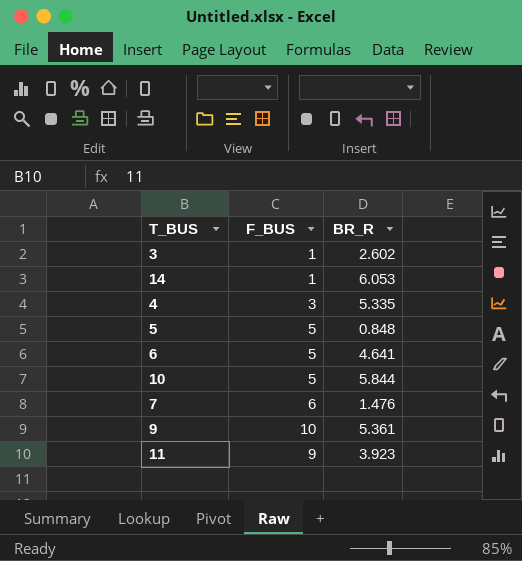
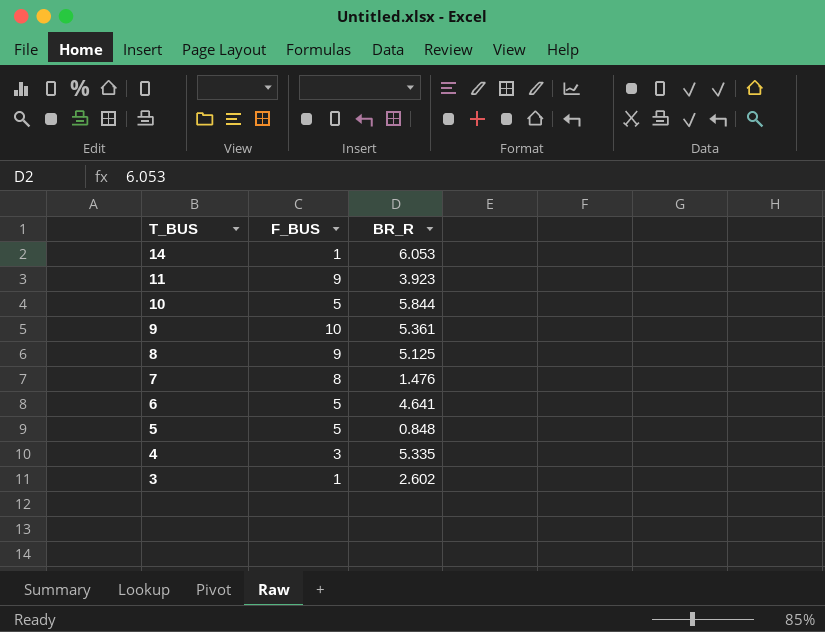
row order: none -> T_BUS descending
row 8: none -> 9 | 5.125
7 | F_BUS: 6 -> 8

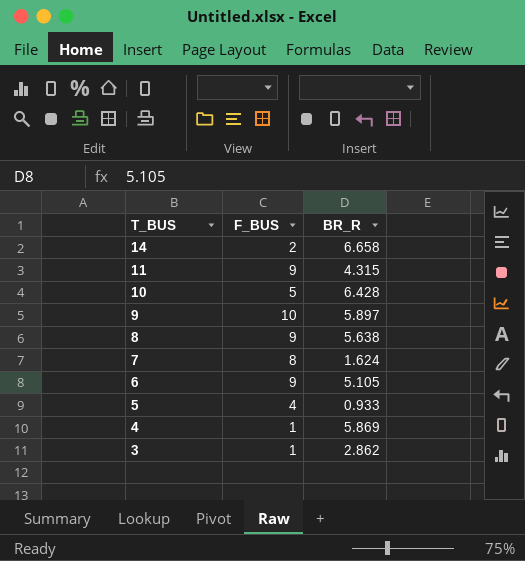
14 | F_BUS: 1 -> 2
14 | BR_R: 6.053 -> 6.658
11 | BR_R: 3.923 -> 4.315
10 | BR_R: 5.844 -> 6.428
9 | BR_R: 5.361 -> 5.897
8 | BR_R: 5.125 -> 5.638
7 | BR_R: 1.476 -> 1.624
6 | F_BUS: 5 -> 9
6 | BR_R: 4.641 -> 5.105
5 | F_BUS: 5 -> 4
5 | BR_R: 0.848 -> 0.933
4 | F_BUS: 3 -> 1
4 | BR_R: 5.335 -> 5.869
3 | BR_R: 2.602 -> 2.862

